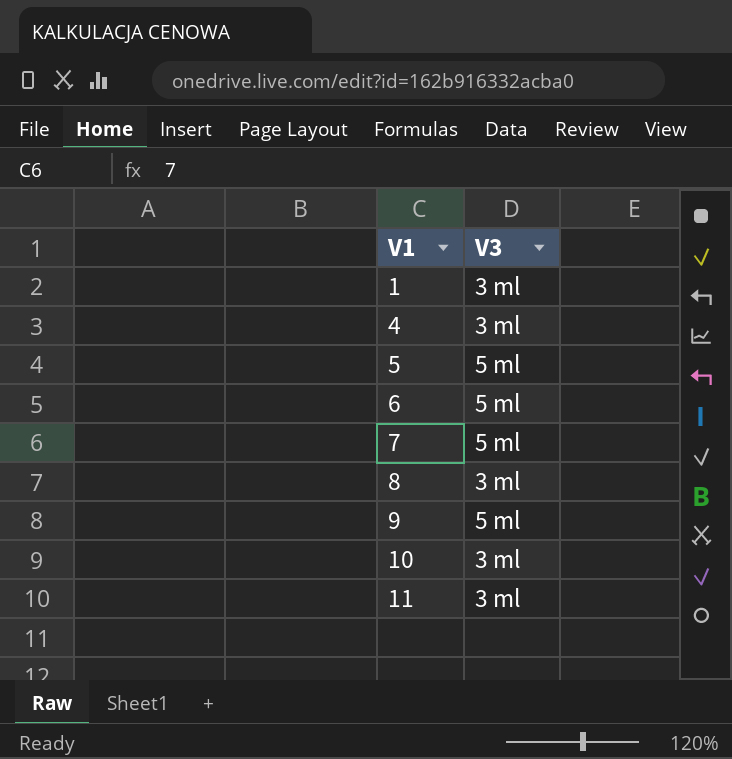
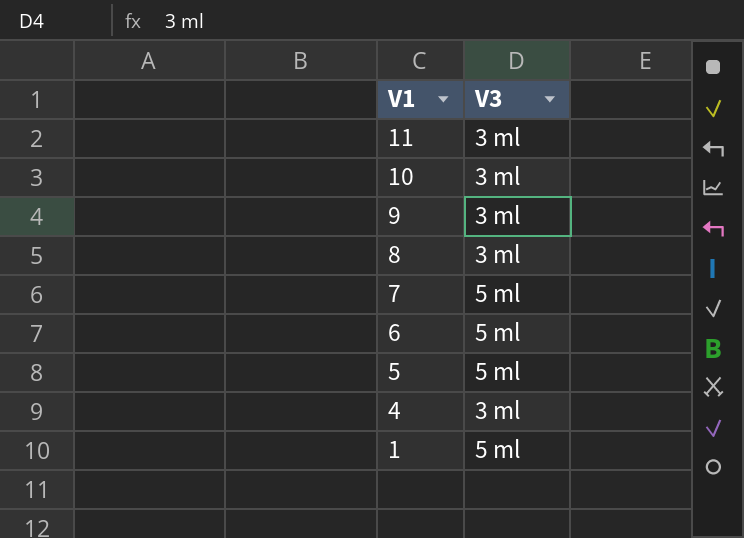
row order: V1 ascending -> V1 descending
9 | V3: 5 ml -> 3 ml
1 | V3: 3 ml -> 5 ml

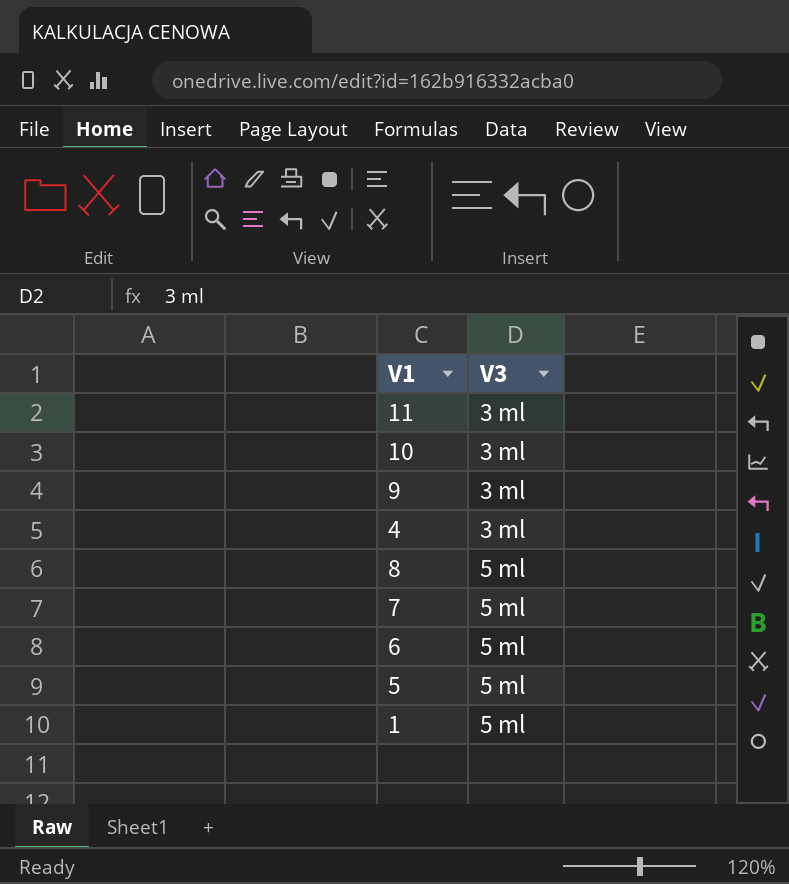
row order: V1 descending -> V3 ascending
8 | V3: 3 ml -> 5 ml

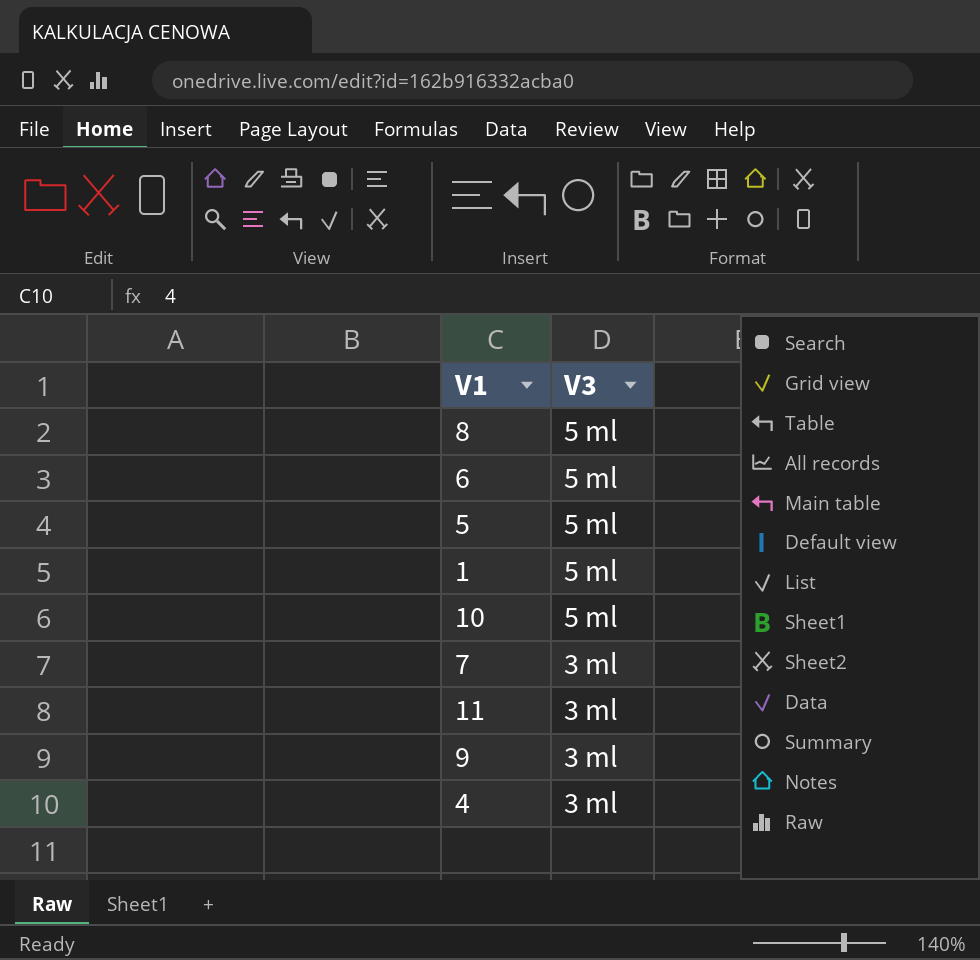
row order: V3 ascending -> V3 descending
10 | V3: 3 ml -> 5 ml
7 | V3: 5 ml -> 3 ml

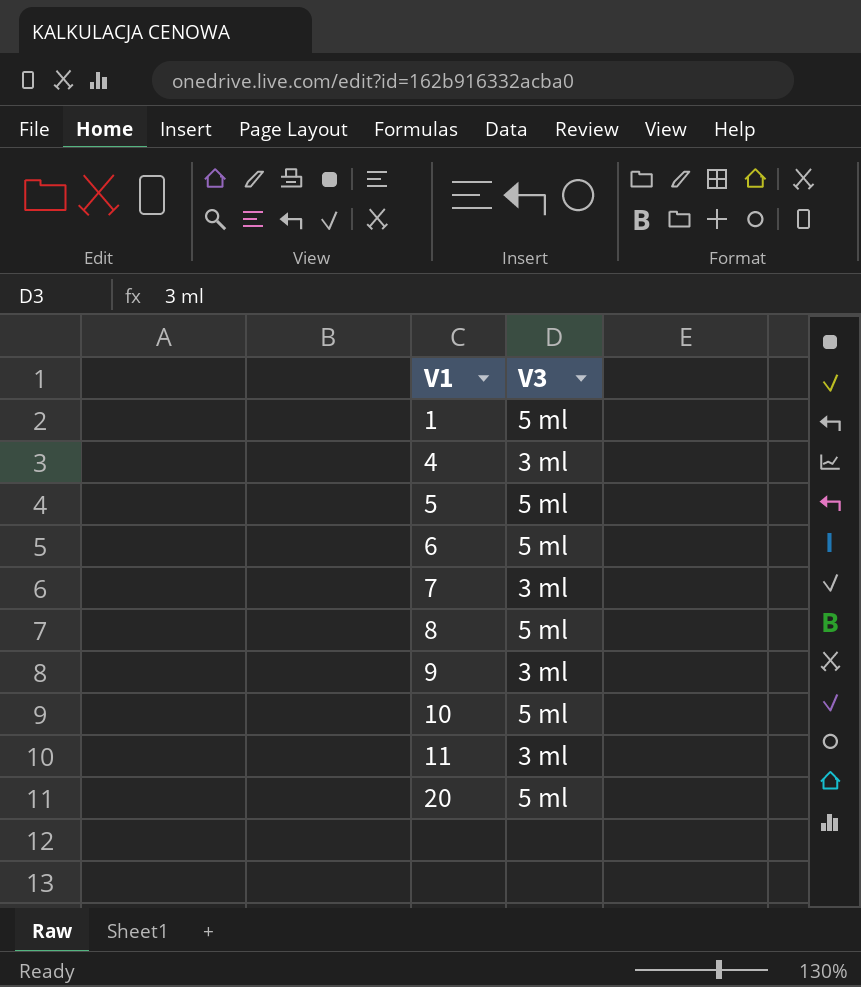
row order: V3 descending -> V1 ascending
row 20: none -> 5 ml

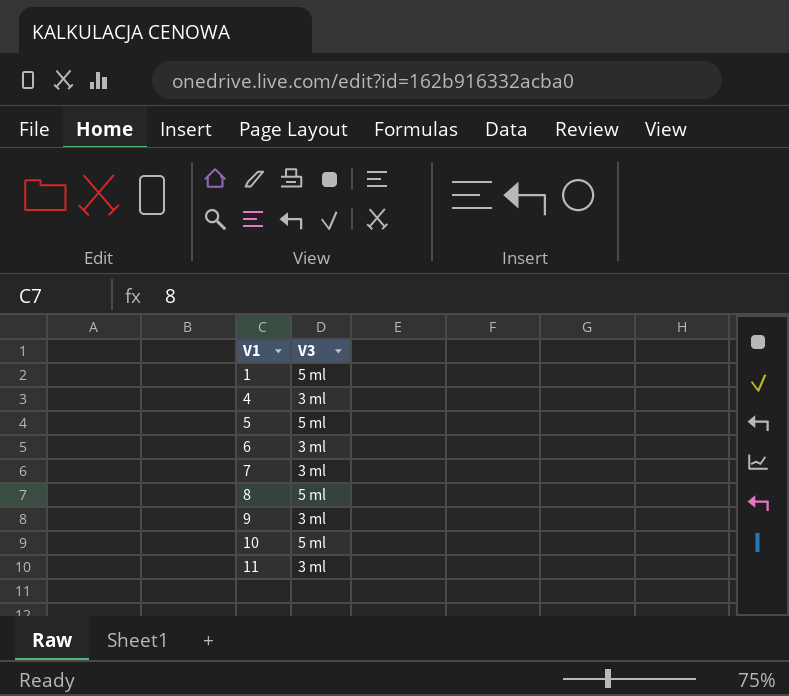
row 20: 5 ml -> none
6 | V3: 5 ml -> 3 ml

